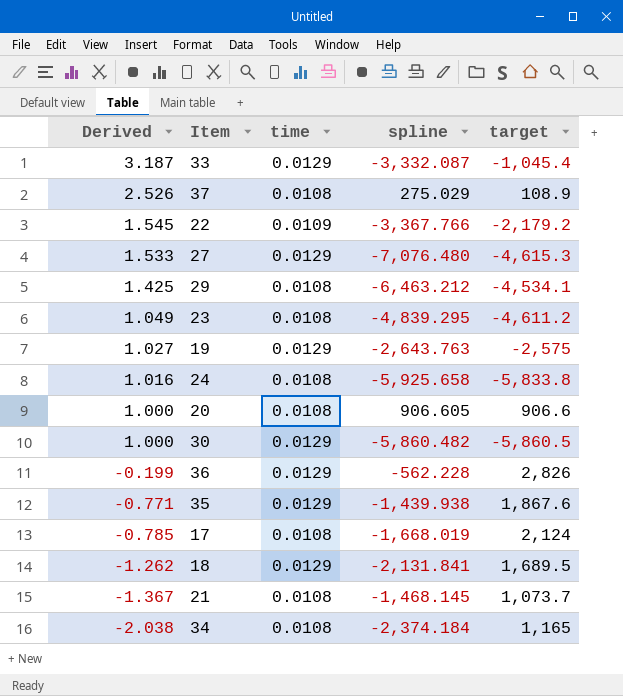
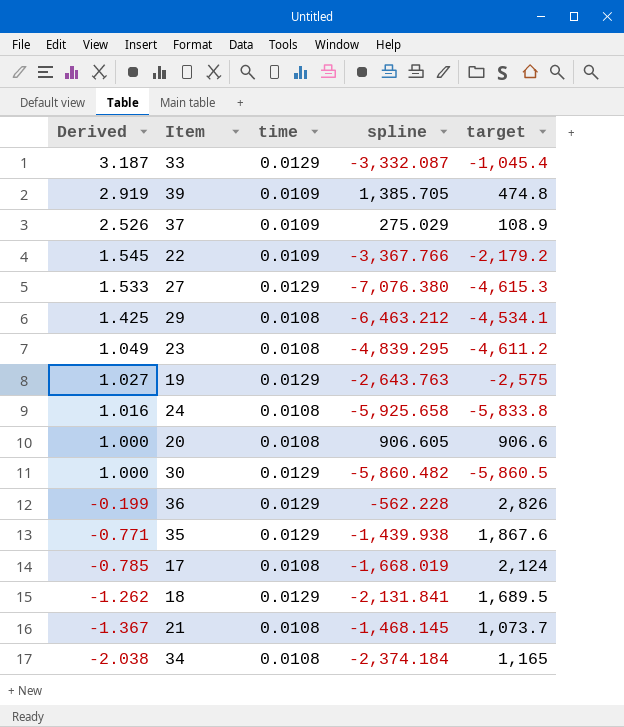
row 39: none -> 2.919 | 0.0109 | 1,385.705 | 474.8
37 | time: 0.0108 -> 0.0109
27 | spline: -7,076.480 -> -7,076.380

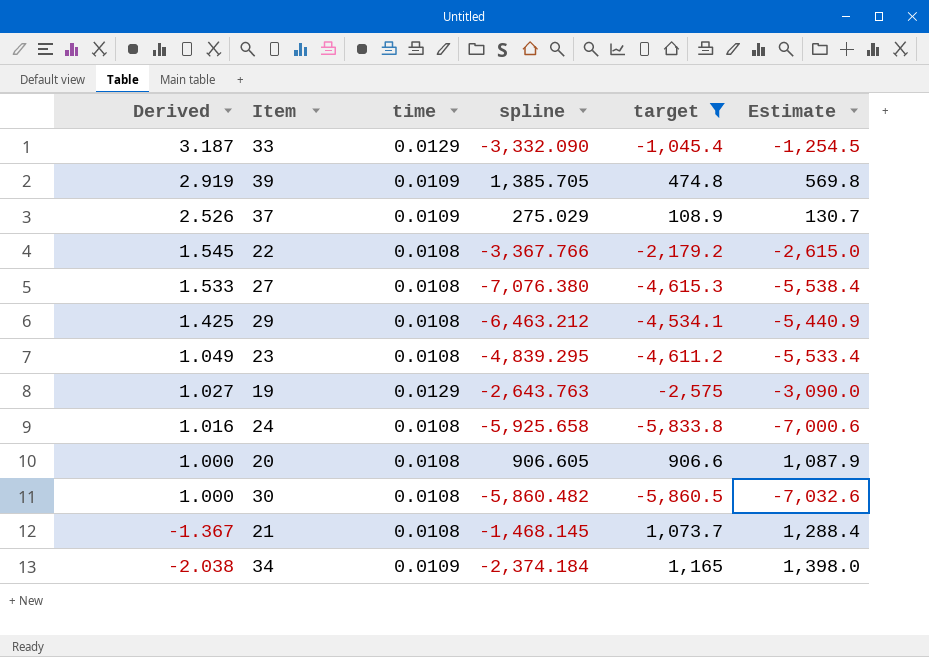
filter: none -> target <= 1,165
column Estimate | formula: none -> [target] * 1.2
33 | spline: -3,332.087 -> -3,332.090
22 | time: 0.0109 -> 0.0108
27 | time: 0.0129 -> 0.0108
30 | time: 0.0129 -> 0.0108
34 | time: 0.0108 -> 0.0109

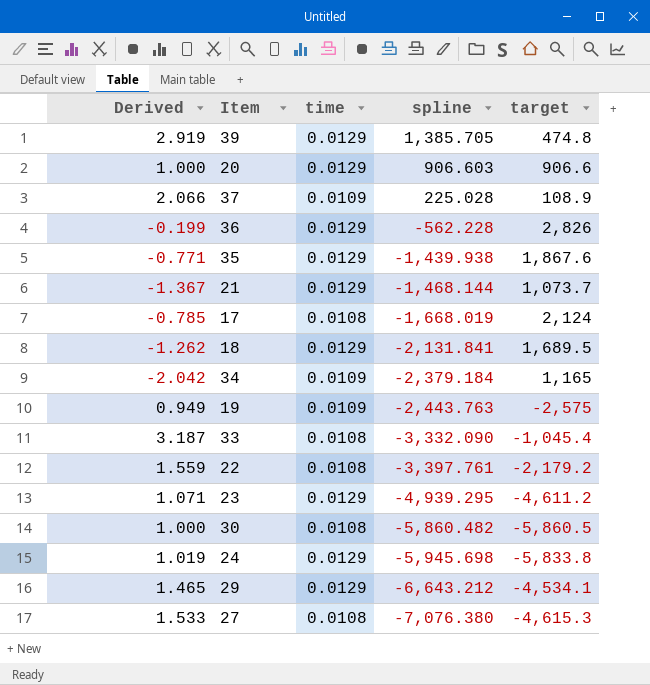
filter: target <= 1,165 -> none
row order: Derived descending -> spline descending
column Estimate | formula: [target] * 1.2 -> none
39 | time: 0.0109 -> 0.0129
20 | time: 0.0108 -> 0.0129
20 | spline: 906.605 -> 906.603
37 | Derived: 2.526 -> 2.066
37 | spline: 275.029 -> 225.028
21 | time: 0.0108 -> 0.0129
21 | spline: -1,468.145 -> -1,468.144
34 | Derived: -2.038 -> -2.042
34 | spline: -2,374.184 -> -2,379.184
19 | Derived: 1.027 -> 0.949
19 | time: 0.0129 -> 0.0109
19 | spline: -2,643.763 -> -2,443.763
33 | time: 0.0129 -> 0.0108
22 | Derived: 1.545 -> 1.559
22 | spline: -3,367.766 -> -3,397.761
23 | Derived: 1.049 -> 1.071
23 | time: 0.0108 -> 0.0129
23 | spline: -4,839.295 -> -4,939.295
24 | Derived: 1.016 -> 1.019
24 | time: 0.0108 -> 0.0129
24 | spline: -5,925.658 -> -5,945.698
29 | Derived: 1.425 -> 1.465
29 | time: 0.0108 -> 0.0129
29 | spline: -6,463.212 -> -6,643.212

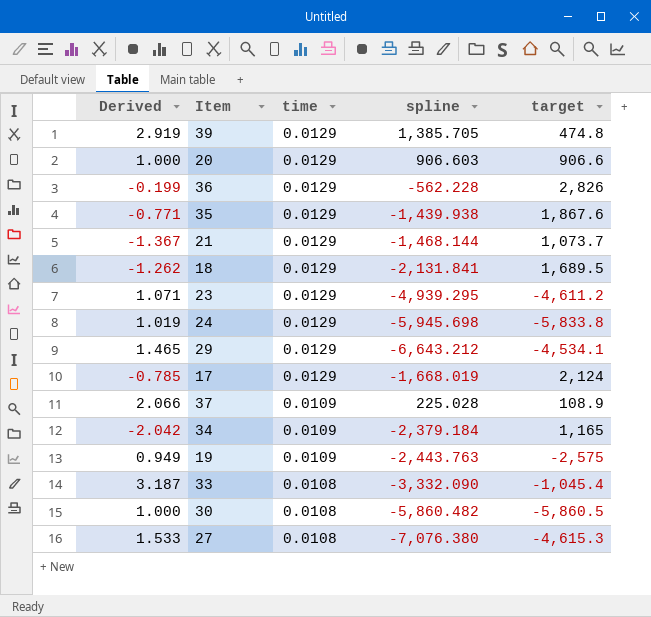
row order: spline descending -> time descending
row 22: 1.559 | 0.0108 | -3,397.761 | -2,179.2 -> none
17 | time: 0.0108 -> 0.0129

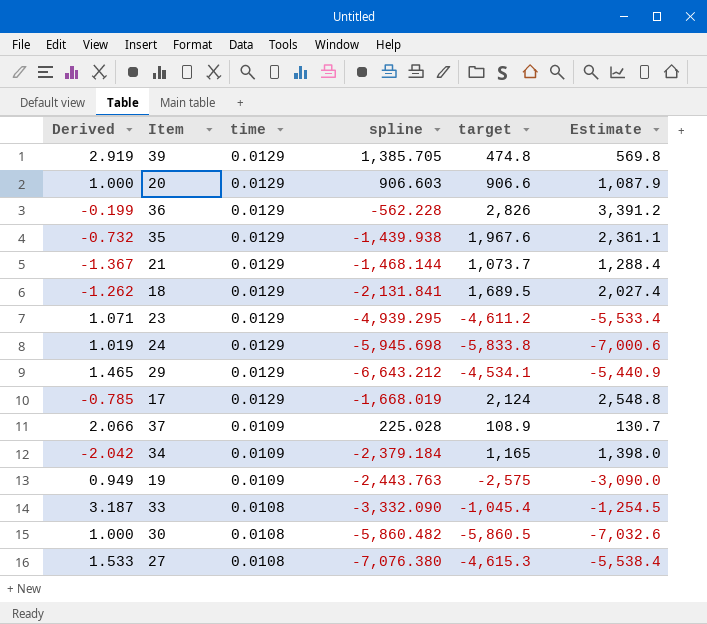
column Estimate | formula: none -> [target] * 1.2
35 | Derived: -0.771 -> -0.732
35 | target: 1,867.6 -> 1,967.6

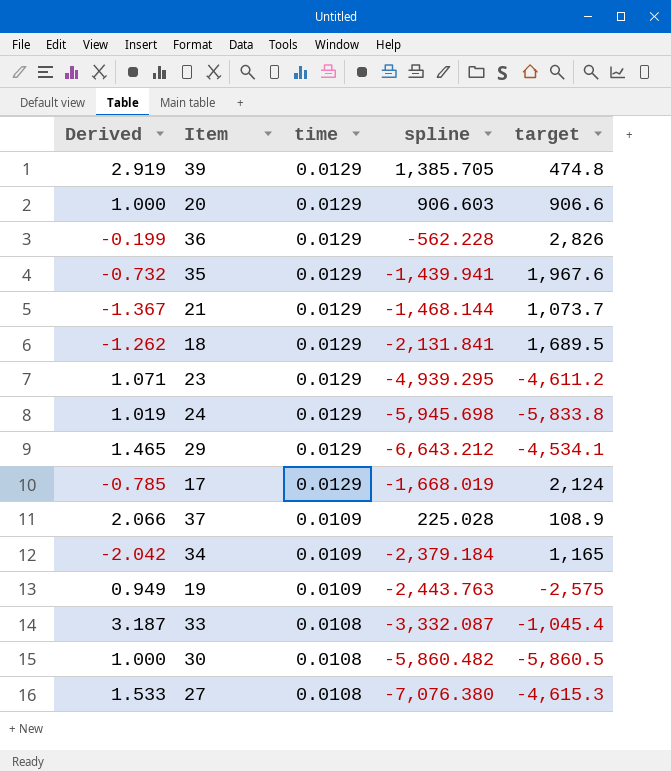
column Estimate | formula: [target] * 1.2 -> none
35 | spline: -1,439.938 -> -1,439.941
33 | spline: -3,332.090 -> -3,332.087

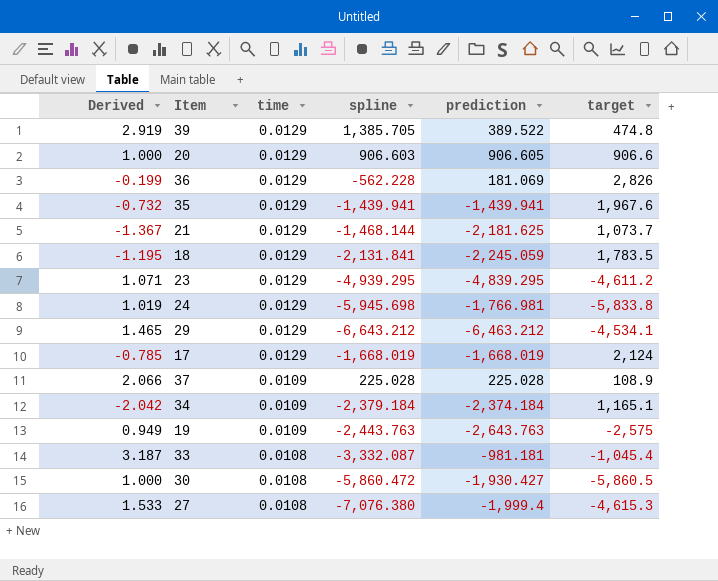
column prediction | position: none -> 5
18 | Derived: -1.262 -> -1.195
18 | target: 1,689.5 -> 1,783.5
34 | target: 1,165 -> 1,165.1
30 | spline: -5,860.482 -> -5,860.472

